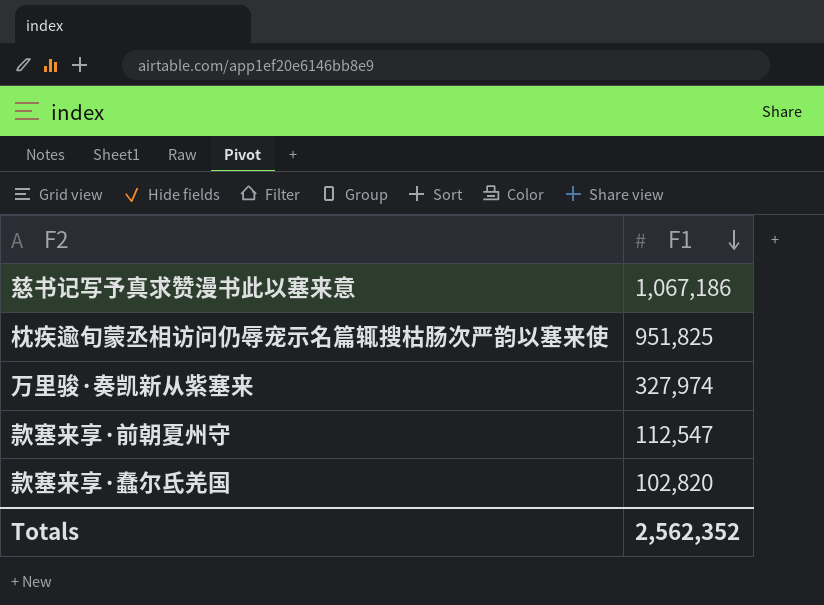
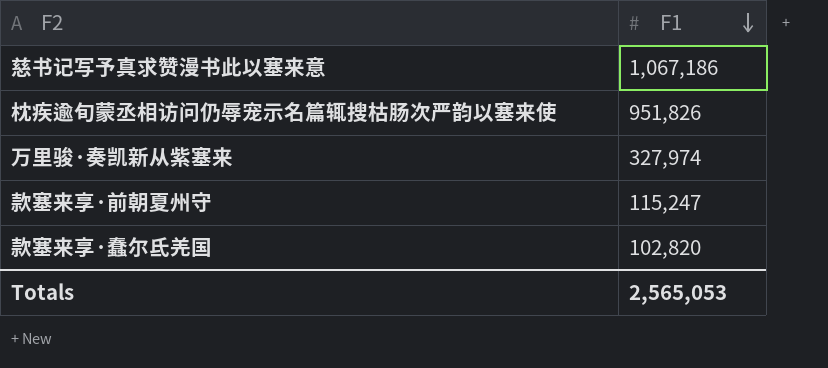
枕疾逾旬蒙丞相访问仍辱宠示名篇辄搜枯肠次严韵以塞来使 | F1: 951,825 -> 951,826
款塞来享·前朝夏州守 | F1: 112,547 -> 115,247
Totals | F1: 2,562,352 -> 2,565,053

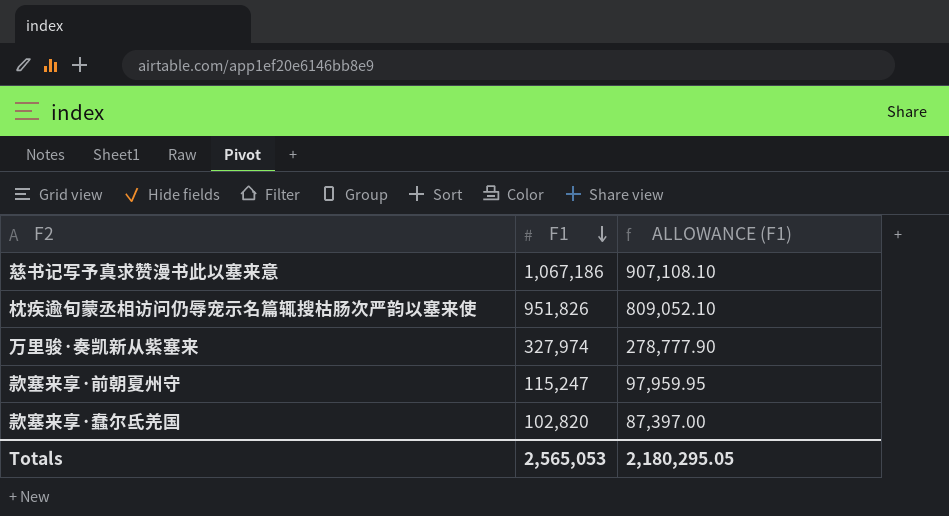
column ALLOWANCE (F1) | formula: none -> [F1] * 0.85

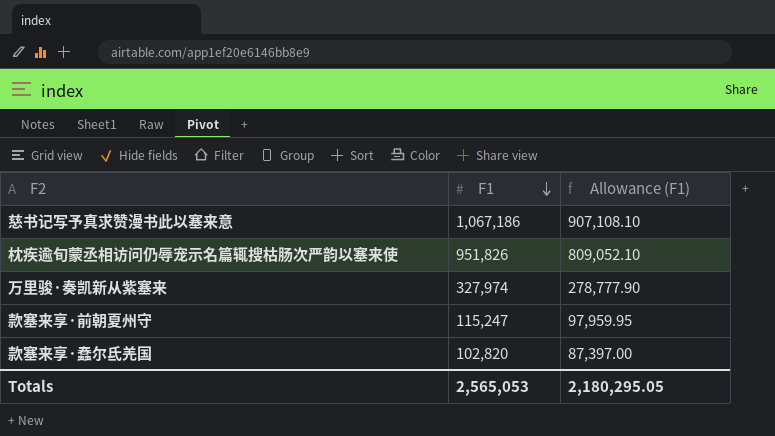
column name: ALLOWANCE (F1) -> Allowance (F1)

